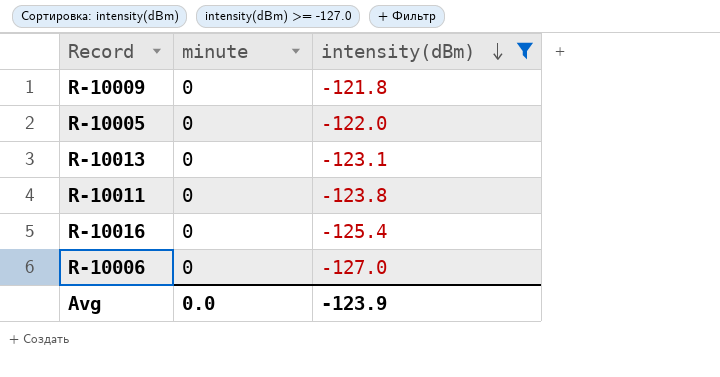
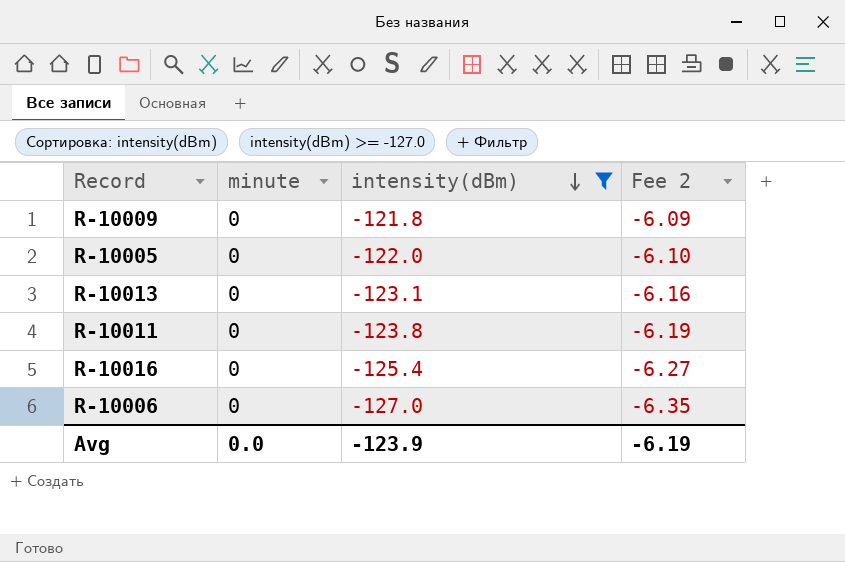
column Fee 2 | formula: none -> [intensity(dBm)] * 0.05

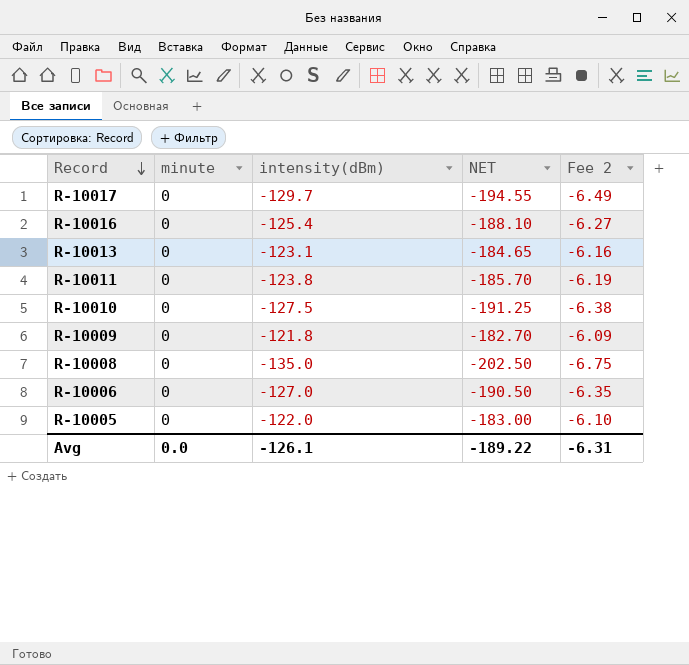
filter: intensity(dBm) >= -127.0 -> none
row order: intensity(dBm) descending -> Record descending
column NET | formula: none -> [intensity(dBm)] * 1.5
Avg | intensity(dBm): -123.9 -> -126.1
Avg | Fee 2: -6.19 -> -6.31

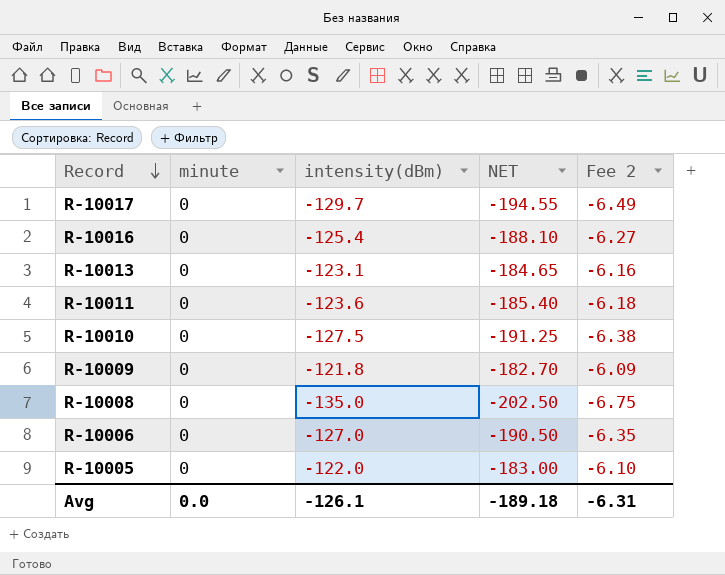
R-10011 | intensity(dBm): -123.8 -> -123.6
R-10011 | NET: -185.70 -> -185.40
R-10011 | Fee 2: -6.19 -> -6.18
Avg | NET: -189.22 -> -189.18

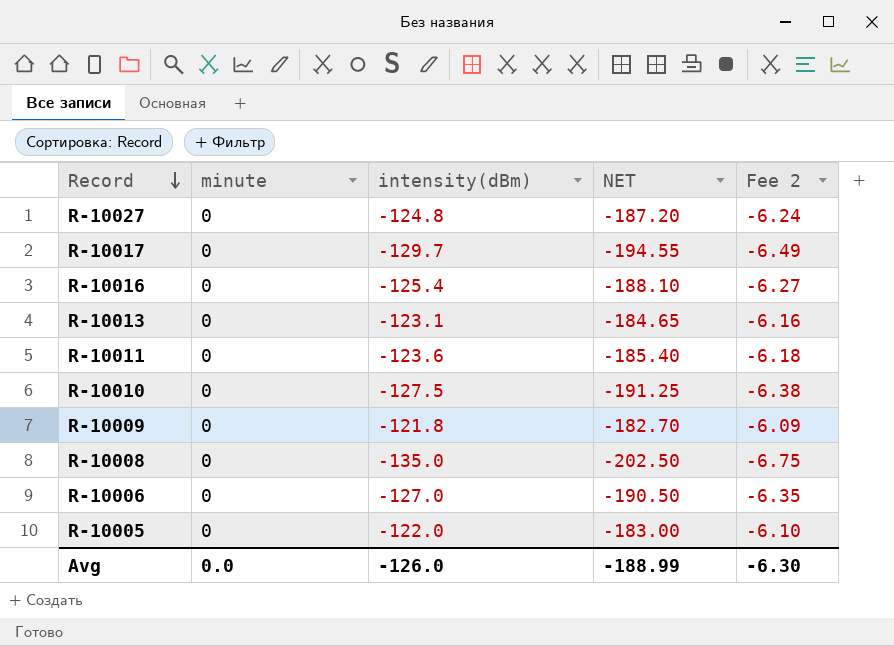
row R-10027: none -> 0 | -124.8 | -187.20 | -6.24
Avg | intensity(dBm): -126.1 -> -126.0
Avg | NET: -189.18 -> -188.99
Avg | Fee 2: -6.31 -> -6.30

